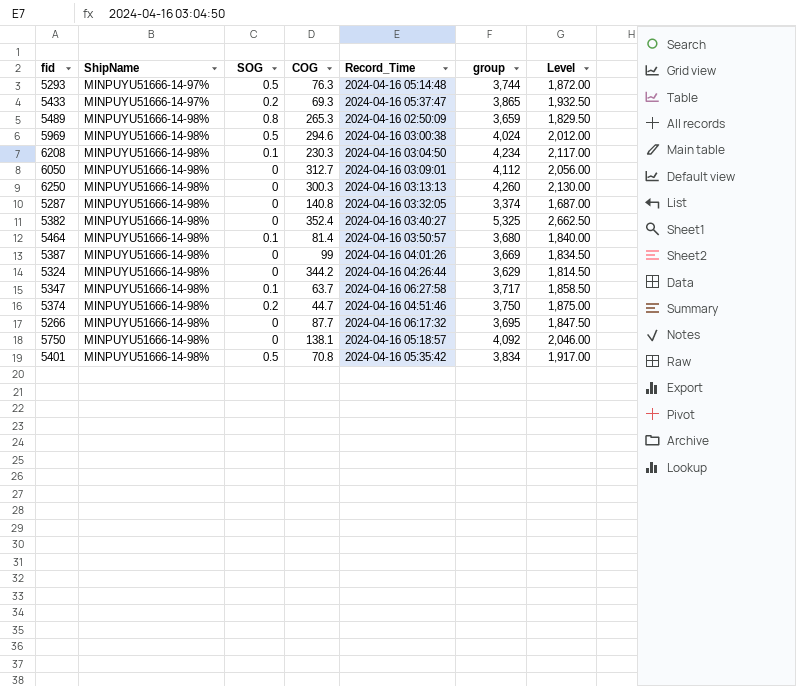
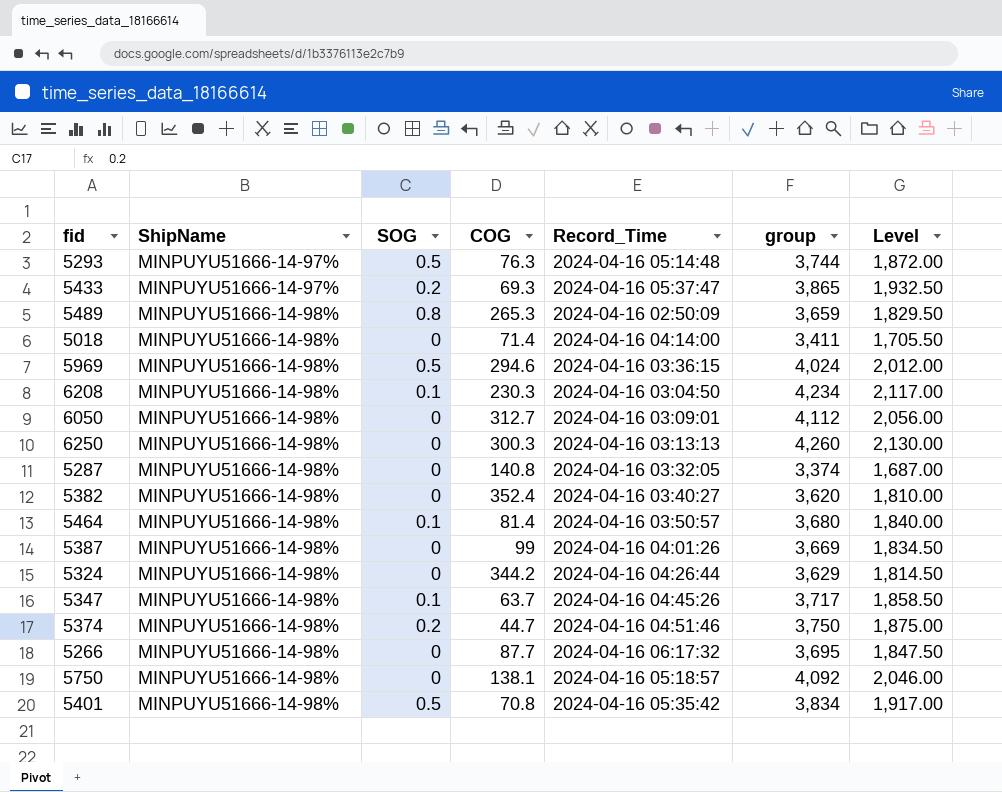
row 5018: none -> MINPUYU51666-14-98% | 0 | 71.4 | 2024-04-16 04:14:00 | 3,411 | 1,705.50
5969 | Record_Time: 2024-04-16 03:00:38 -> 2024-04-16 03:36:15
5382 | group: 5,325 -> 3,620
5382 | Level: 2,662.50 -> 1,810.00
5347 | Record_Time: 2024-04-16 06:27:58 -> 2024-04-16 04:45:26

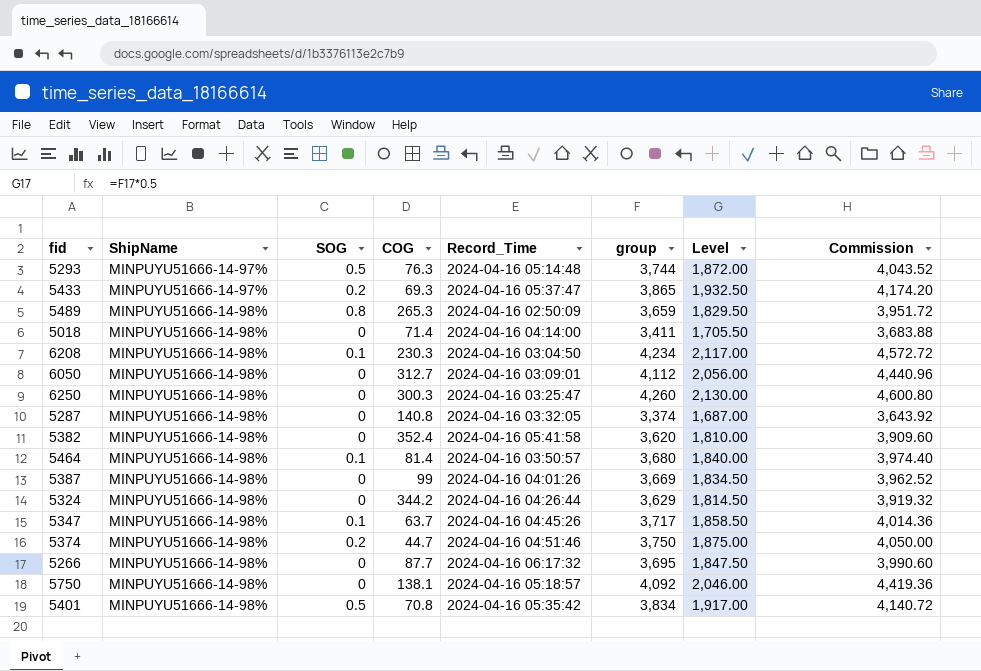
column Commission | formula: none -> [group] * 1.08
row 5969: MINPUYU51666-14-98% | 0.5 | 294.6 | 2024-04-16 03:36:15 | 4,024 | 2,012.00 -> none
6250 | Record_Time: 2024-04-16 03:13:13 -> 2024-04-16 03:25:47
5382 | Record_Time: 2024-04-16 03:40:27 -> 2024-04-16 05:41:58

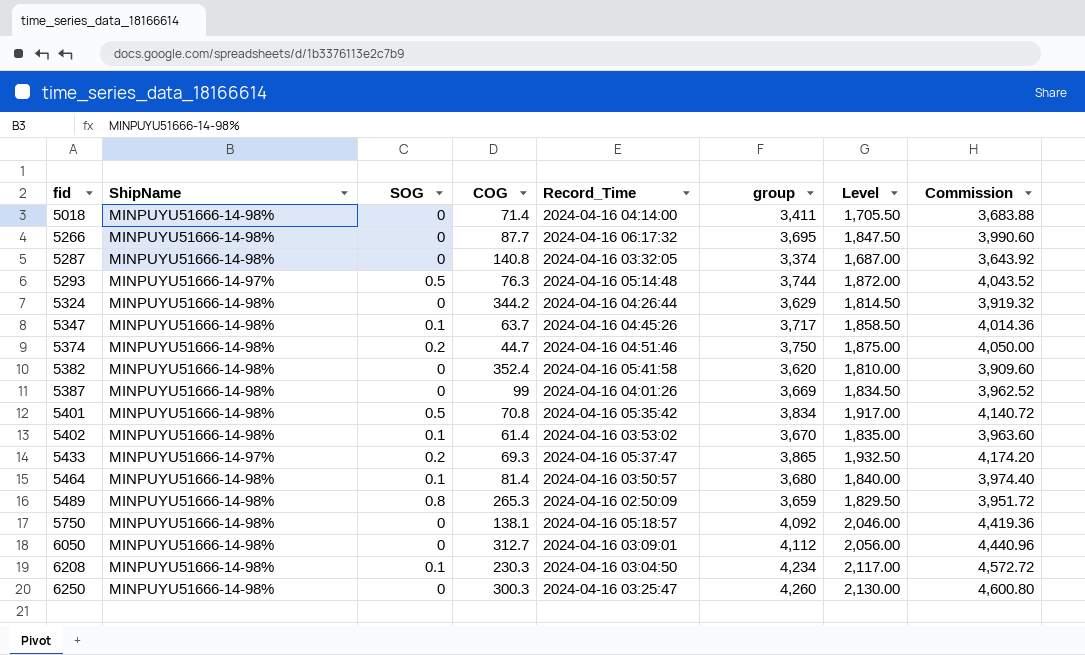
row order: ShipName ascending -> fid ascending
row 5402: none -> MINPUYU51666-14-98% | 0.1 | 61.4 | 2024-04-16 03:53:02 | 3,670 | 1,835.00 | 3,963.60

